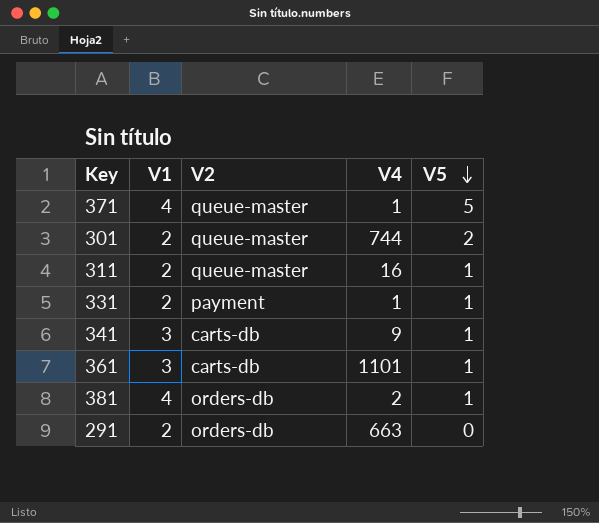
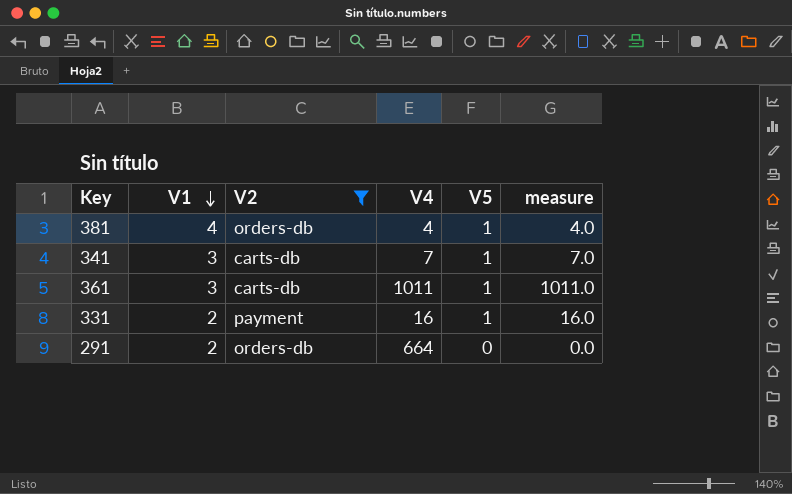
filter: none -> V2 != queue-master
row order: V5 descending -> V1 descending
column measure | formula: none -> [V4] * [V5]
381 | V4: 2 -> 4
341 | V4: 9 -> 7
361 | V4: 1101 -> 1011
331 | V4: 1 -> 16
291 | V4: 663 -> 664

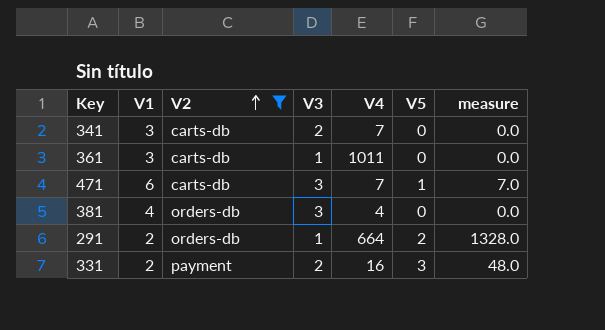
row order: V1 descending -> V2 ascending
column V3 | position: none -> 4
341 | V5: 1 -> 0
341 | measure: 7.0 -> 0.0
361 | V5: 1 -> 0
361 | measure: 1011.0 -> 0.0
row 471: none -> 6 | carts-db | 3 | 7 | 1 | 7.0
381 | V5: 1 -> 0
381 | measure: 4.0 -> 0.0
291 | V5: 0 -> 2
291 | measure: 0.0 -> 1328.0
331 | V5: 1 -> 3
331 | measure: 16.0 -> 48.0

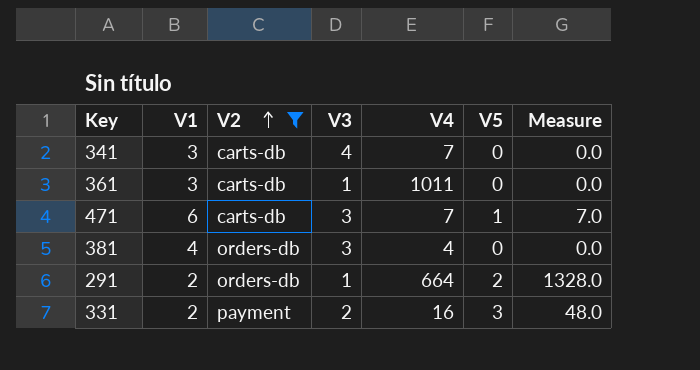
column name: measure -> Measure
341 | V3: 2 -> 4

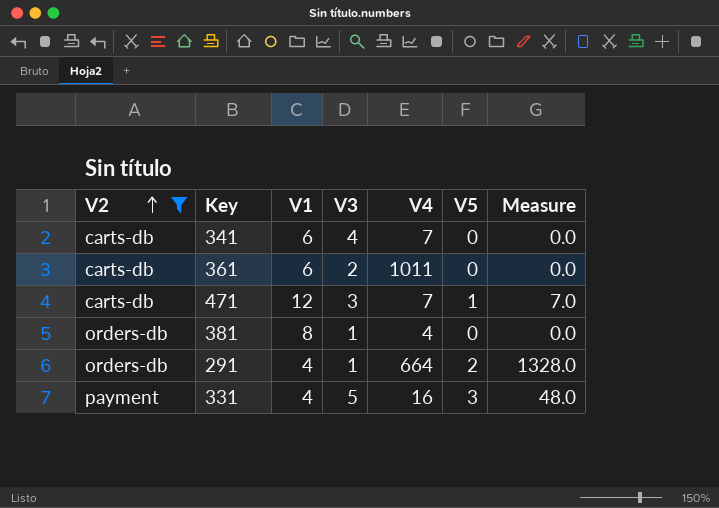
column V2 | position: 3 -> 1
341 | V1: 3 -> 6
361 | V1: 3 -> 6
361 | V3: 1 -> 2
471 | V1: 6 -> 12
381 | V1: 4 -> 8
381 | V3: 3 -> 1
291 | V1: 2 -> 4
331 | V1: 2 -> 4
331 | V3: 2 -> 5

